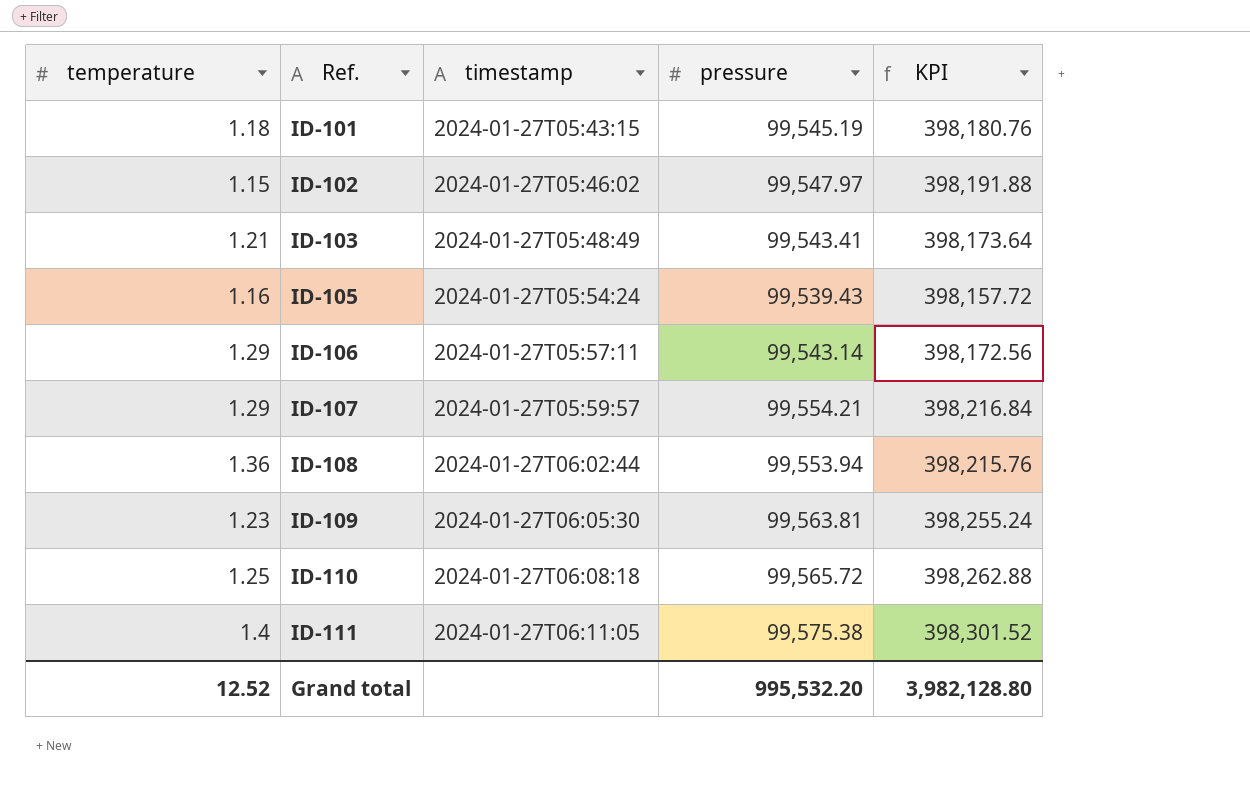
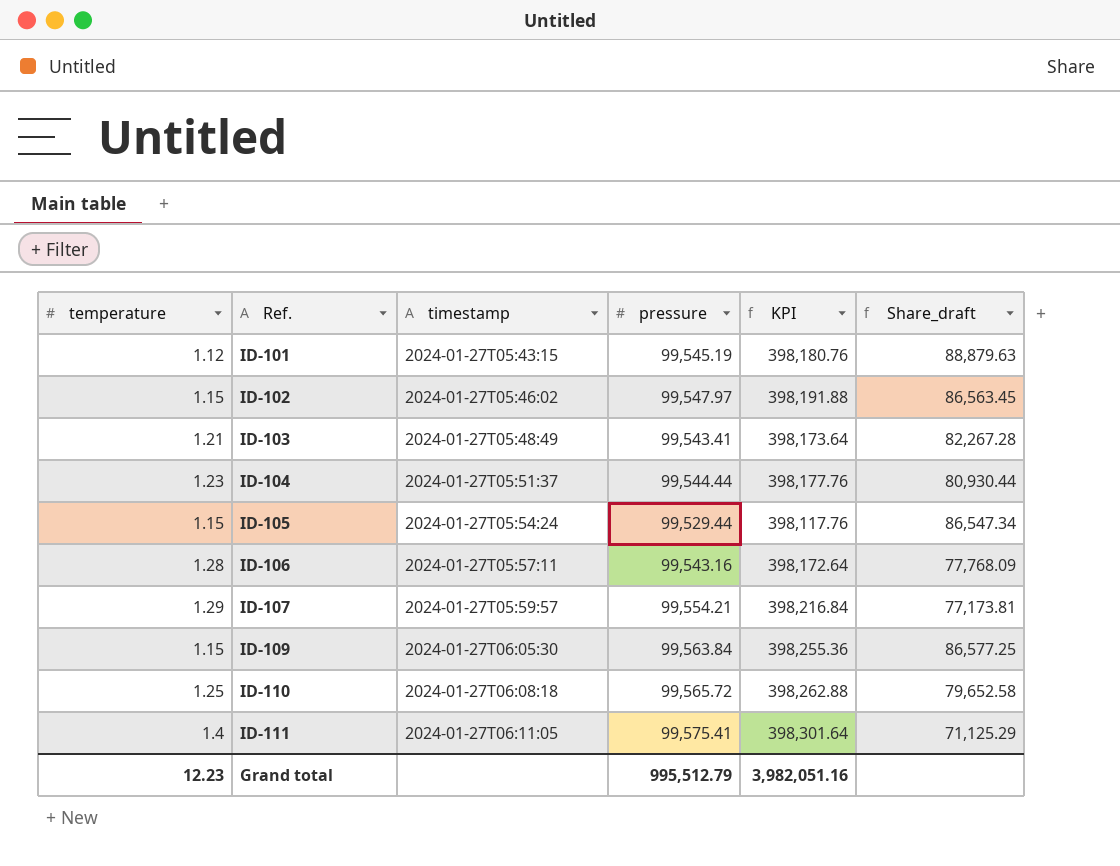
column Share_draft | formula: none -> [pressure] / [temperature]
row ID-108: 1.36 | 2024-01-27T06:02:44 | 99,553.94 | 398,215.76 -> none
ID-101 | temperature: 1.18 -> 1.12
row ID-104: none -> 1.23 | 2024-01-27T05:51:37 | 99,544.44 | 398,177.76 | 80,930.44
ID-105 | temperature: 1.16 -> 1.15
ID-105 | pressure: 99,539.43 -> 99,529.44
ID-105 | KPI: 398,157.72 -> 398,117.76
ID-106 | temperature: 1.29 -> 1.28
ID-106 | pressure: 99,543.14 -> 99,543.16
ID-106 | KPI: 398,172.56 -> 398,172.64
ID-109 | temperature: 1.23 -> 1.15
ID-109 | pressure: 99,563.81 -> 99,563.84
ID-109 | KPI: 398,255.24 -> 398,255.36
ID-111 | pressure: 99,575.38 -> 99,575.41
ID-111 | KPI: 398,301.52 -> 398,301.64
Grand total | temperature: 12.52 -> 12.23
Grand total | pressure: 995,532.20 -> 995,512.79
Grand total | KPI: 3,982,128.80 -> 3,982,051.16

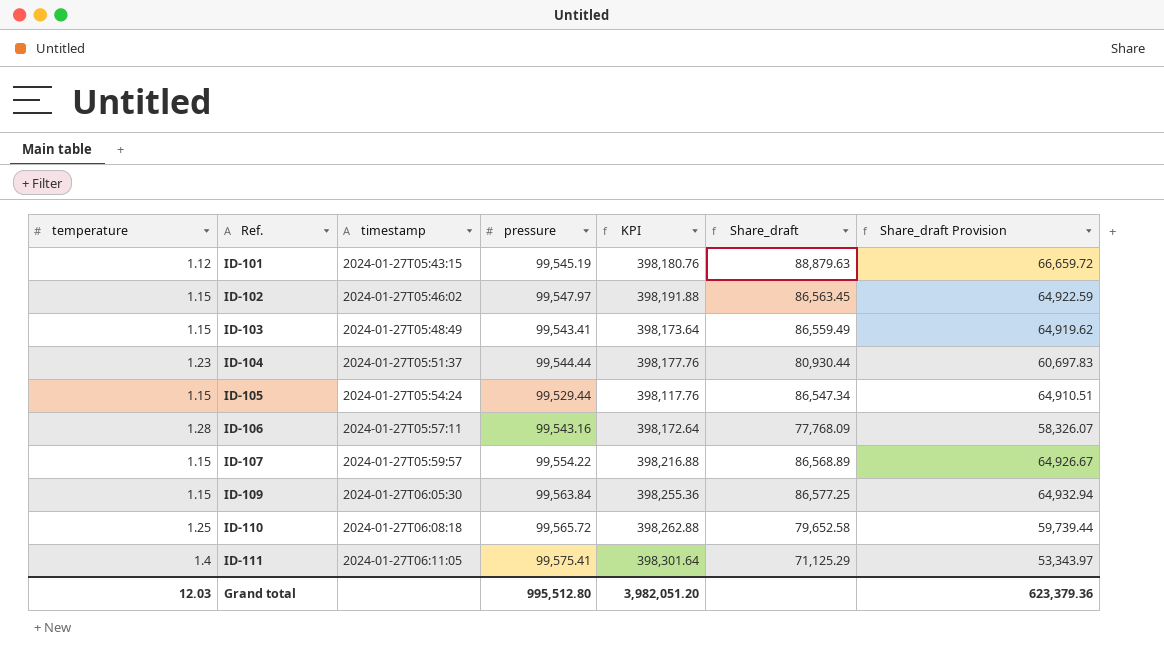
column Share_draft Provision | formula: none -> [Share_draft] * 0.75
ID-103 | temperature: 1.21 -> 1.15
ID-103 | Share_draft: 82,267.28 -> 86,559.49
ID-107 | temperature: 1.29 -> 1.15
ID-107 | pressure: 99,554.21 -> 99,554.22
ID-107 | KPI: 398,216.84 -> 398,216.88
ID-107 | Share_draft: 77,173.81 -> 86,568.89
Grand total | temperature: 12.23 -> 12.03
Grand total | pressure: 995,512.79 -> 995,512.80
Grand total | KPI: 3,982,051.16 -> 3,982,051.20

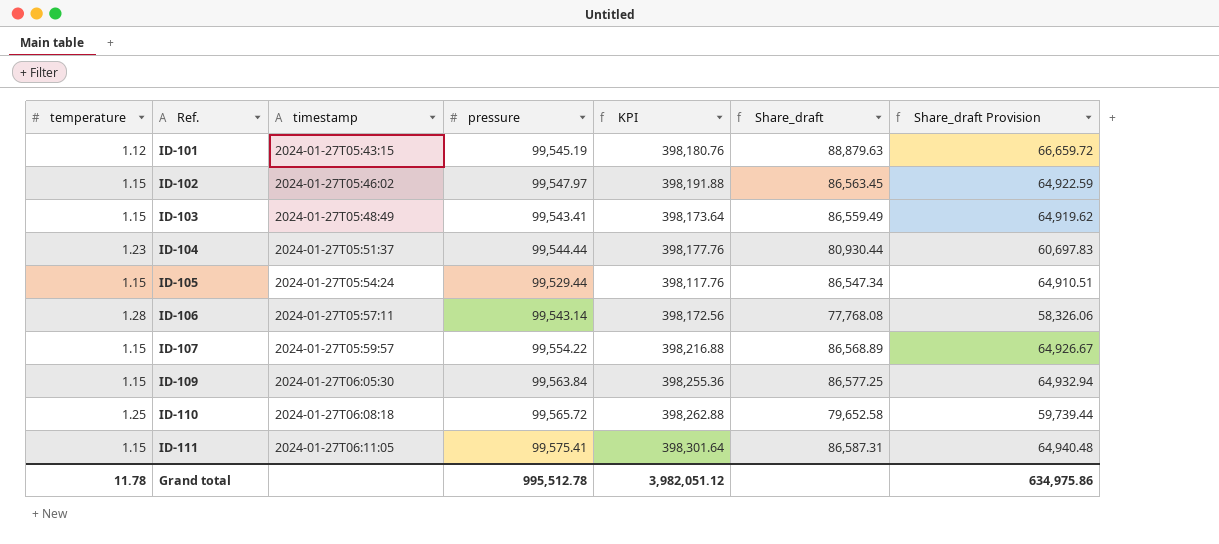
ID-106 | pressure: 99,543.16 -> 99,543.14
ID-106 | KPI: 398,172.64 -> 398,172.56
ID-106 | Share_draft: 77,768.09 -> 77,768.08
ID-106 | Share_draft Provision: 58,326.07 -> 58,326.06
ID-111 | temperature: 1.4 -> 1.15
ID-111 | Share_draft: 71,125.29 -> 86,587.31
ID-111 | Share_draft Provision: 53,343.97 -> 64,940.48
Grand total | temperature: 12.03 -> 11.78
Grand total | pressure: 995,512.80 -> 995,512.78
Grand total | KPI: 3,982,051.20 -> 3,982,051.12
Grand total | Share_draft Provision: 623,379.36 -> 634,975.86

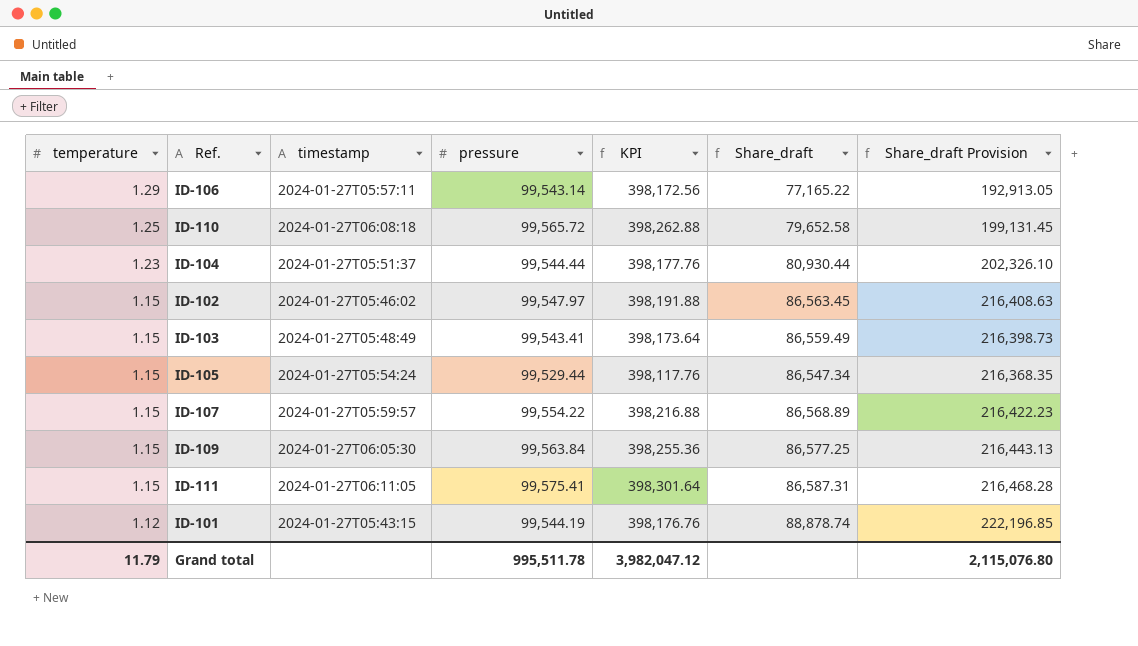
row order: Ref. ascending -> temperature descending
column Share_draft Provision | formula: [Share_draft] * 0.75 -> [Share_draft] * 2.5
ID-106 | temperature: 1.28 -> 1.29
ID-106 | Share_draft: 77,768.08 -> 77,165.22
ID-101 | pressure: 99,545.19 -> 99,544.19
ID-101 | KPI: 398,180.76 -> 398,176.76
ID-101 | Share_draft: 88,879.63 -> 88,878.74
Grand total | temperature: 11.78 -> 11.79
Grand total | pressure: 995,512.78 -> 995,511.78
Grand total | KPI: 3,982,051.12 -> 3,982,047.12
Grand total | Share_draft Provision: 634,975.86 -> 2,115,076.80

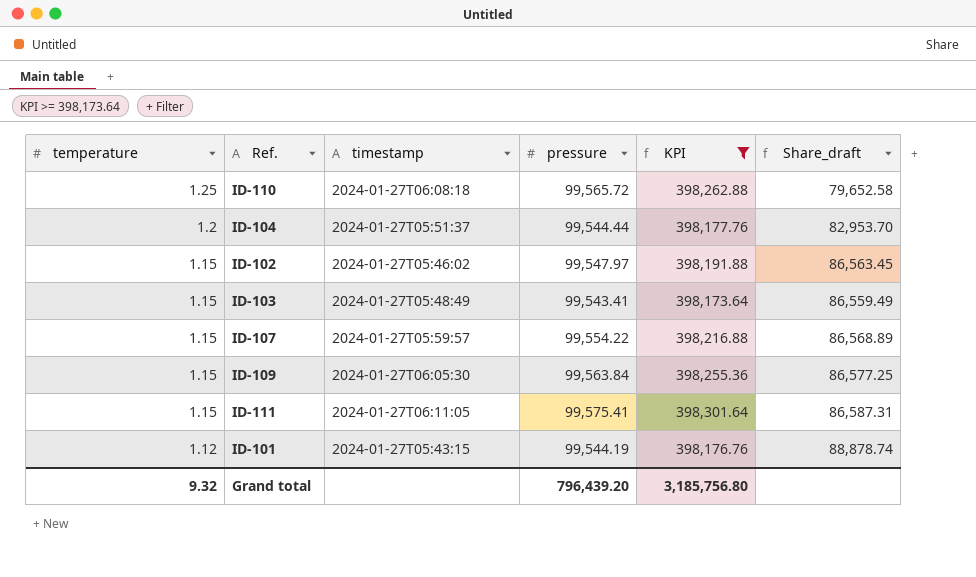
filter: none -> KPI >= 398,173.64
column Share_draft Provision | formula: [Share_draft] * 2.5 -> none
ID-104 | temperature: 1.23 -> 1.2
ID-104 | Share_draft: 80,930.44 -> 82,953.70
Grand total | temperature: 11.79 -> 9.32
Grand total | pressure: 995,511.78 -> 796,439.20
Grand total | KPI: 3,982,047.12 -> 3,185,756.80

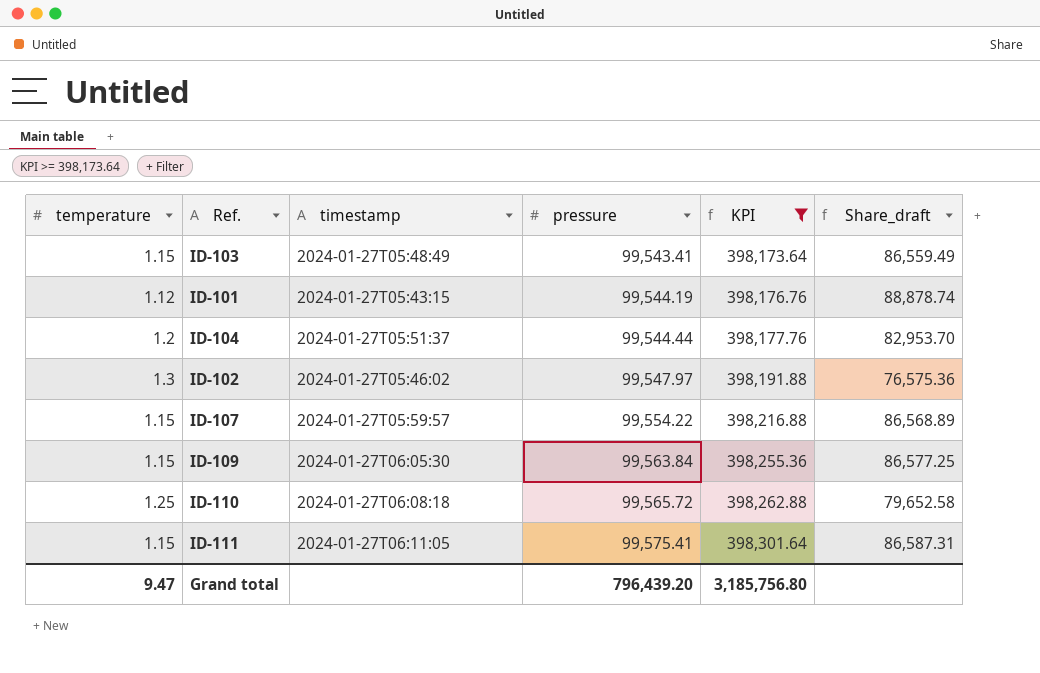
row order: temperature descending -> pressure ascending
ID-102 | temperature: 1.15 -> 1.3
ID-102 | Share_draft: 86,563.45 -> 76,575.36
Grand total | temperature: 9.32 -> 9.47

